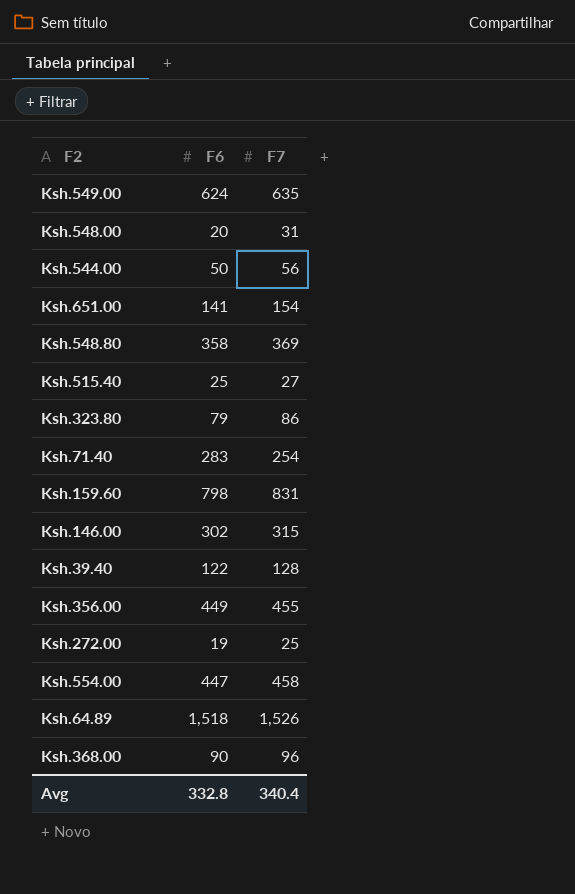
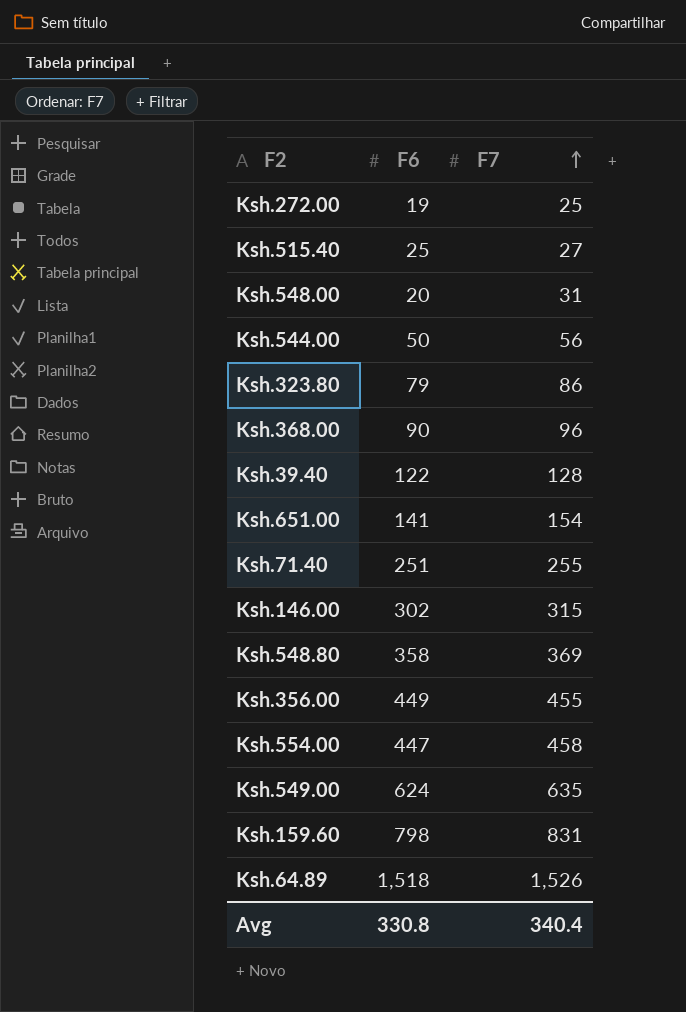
row order: none -> F7 ascending
Ksh.71.40 | F6: 283 -> 251
Ksh.71.40 | F7: 254 -> 255
Avg | F6: 332.8 -> 330.8

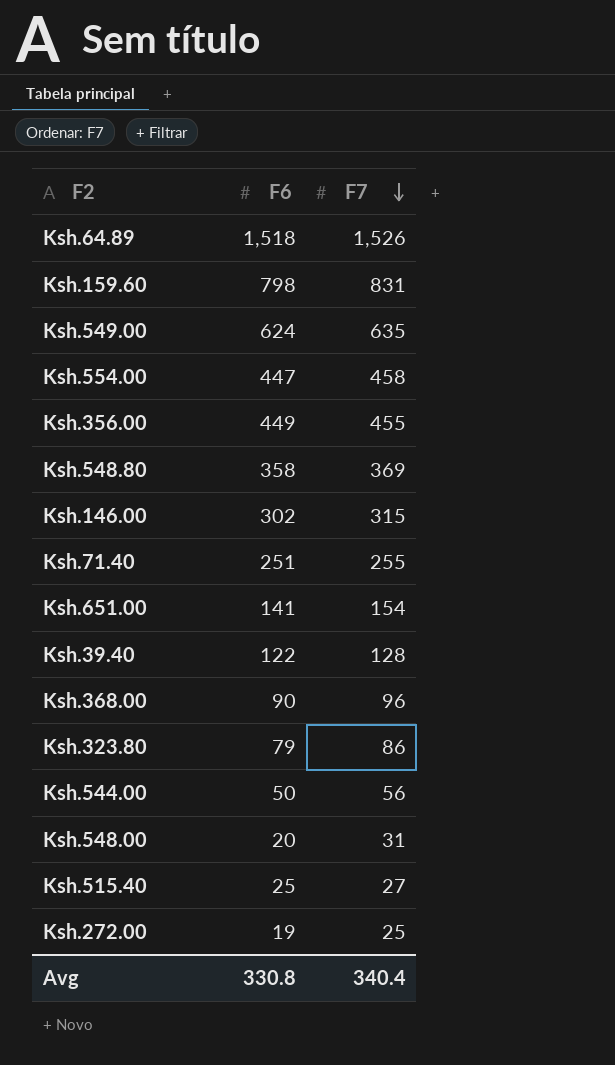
row order: F7 ascending -> F7 descending

